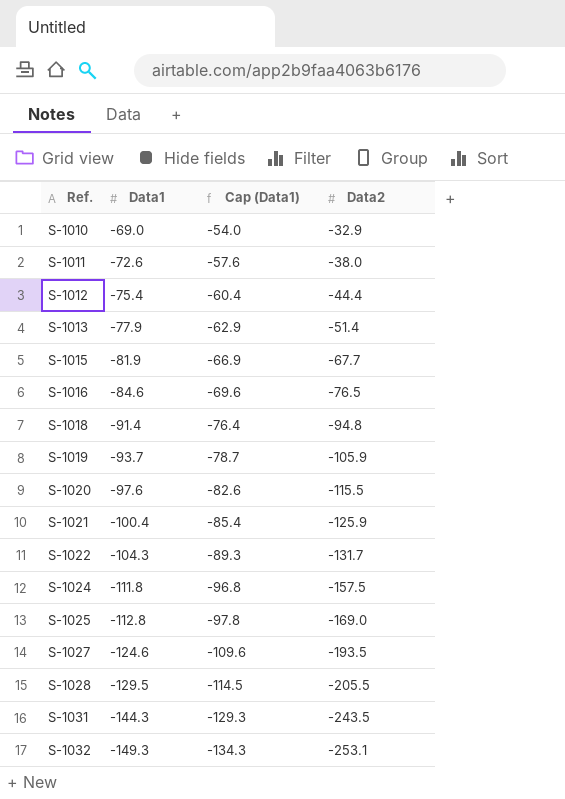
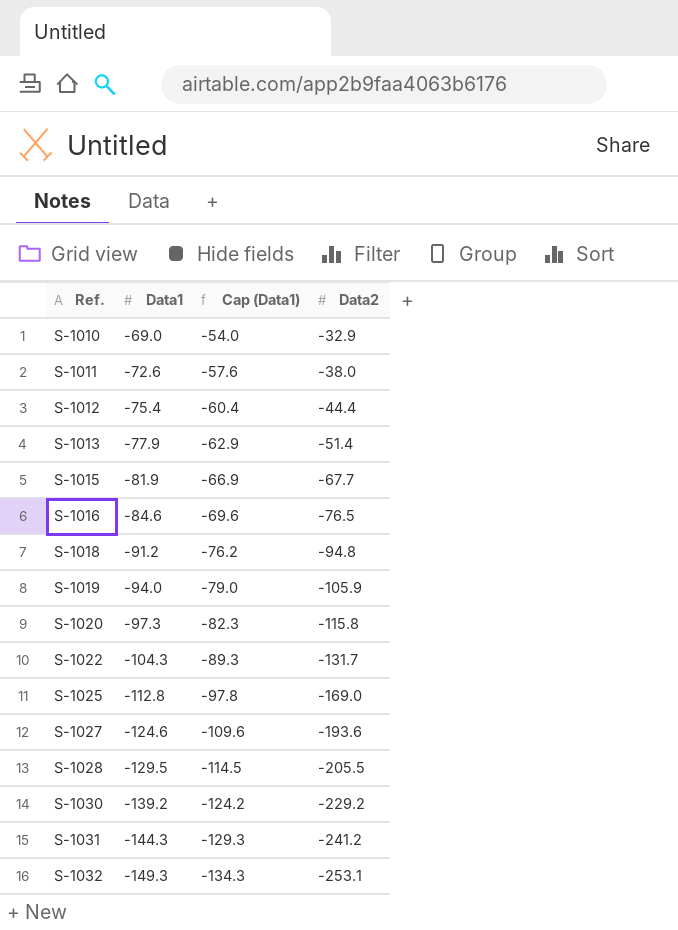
row S-1021: -100.4 | -85.4 | -125.9 -> none
row S-1024: -111.8 | -96.8 | -157.5 -> none
S-1018 | Data1: -91.4 -> -91.2
S-1018 | Cap (Data1): -76.4 -> -76.2
S-1019 | Data1: -93.7 -> -94.0
S-1019 | Cap (Data1): -78.7 -> -79.0
S-1020 | Data1: -97.6 -> -97.3
S-1020 | Cap (Data1): -82.6 -> -82.3
S-1020 | Data2: -115.5 -> -115.8
S-1027 | Data2: -193.5 -> -193.6
row S-1030: none -> -139.2 | -124.2 | -229.2
S-1031 | Data2: -243.5 -> -241.2

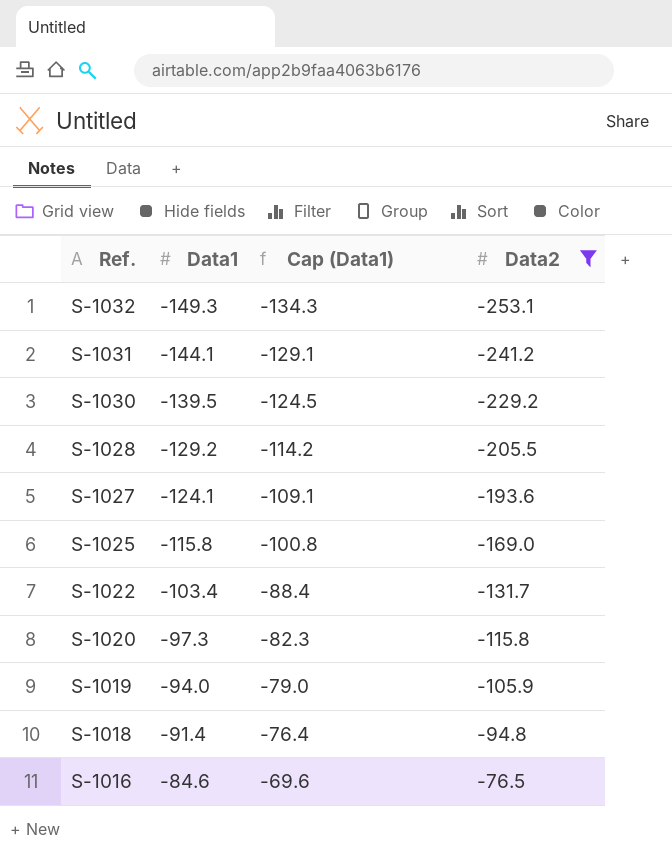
filter: none -> Data2 <= -76.5
row order: Ref. ascending -> Ref. descending
S-1031 | Data1: -144.3 -> -144.1
S-1031 | Cap (Data1): -129.3 -> -129.1
S-1030 | Data1: -139.2 -> -139.5
S-1030 | Cap (Data1): -124.2 -> -124.5
S-1028 | Data1: -129.5 -> -129.2
S-1028 | Cap (Data1): -114.5 -> -114.2
S-1027 | Data1: -124.6 -> -124.1
S-1027 | Cap (Data1): -109.6 -> -109.1
S-1025 | Data1: -112.8 -> -115.8
S-1025 | Cap (Data1): -97.8 -> -100.8
S-1022 | Data1: -104.3 -> -103.4
S-1022 | Cap (Data1): -89.3 -> -88.4
S-1018 | Data1: -91.2 -> -91.4
S-1018 | Cap (Data1): -76.2 -> -76.4

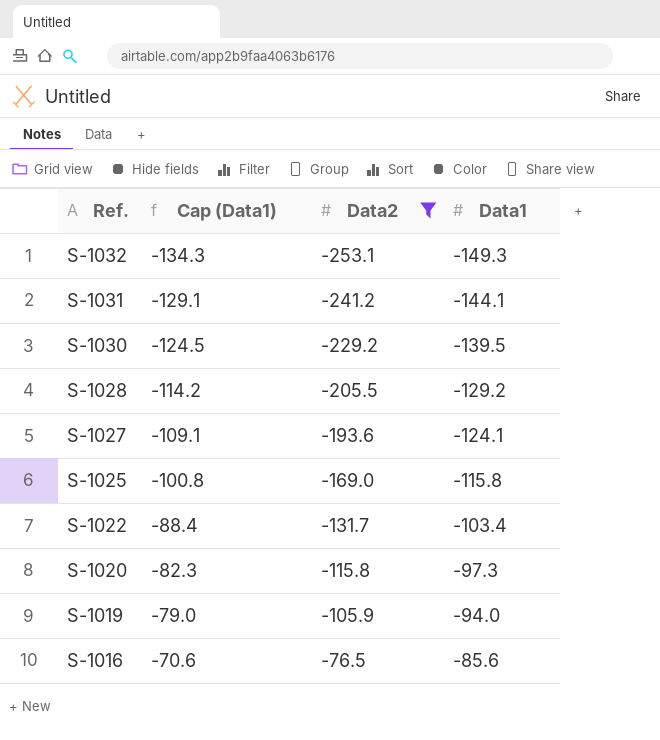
column Data1 | position: 2 -> 4
row S-1018: -91.4 | -76.4 | -94.8 -> none
S-1016 | Cap (Data1): -69.6 -> -70.6
S-1016 | Data1: -84.6 -> -85.6

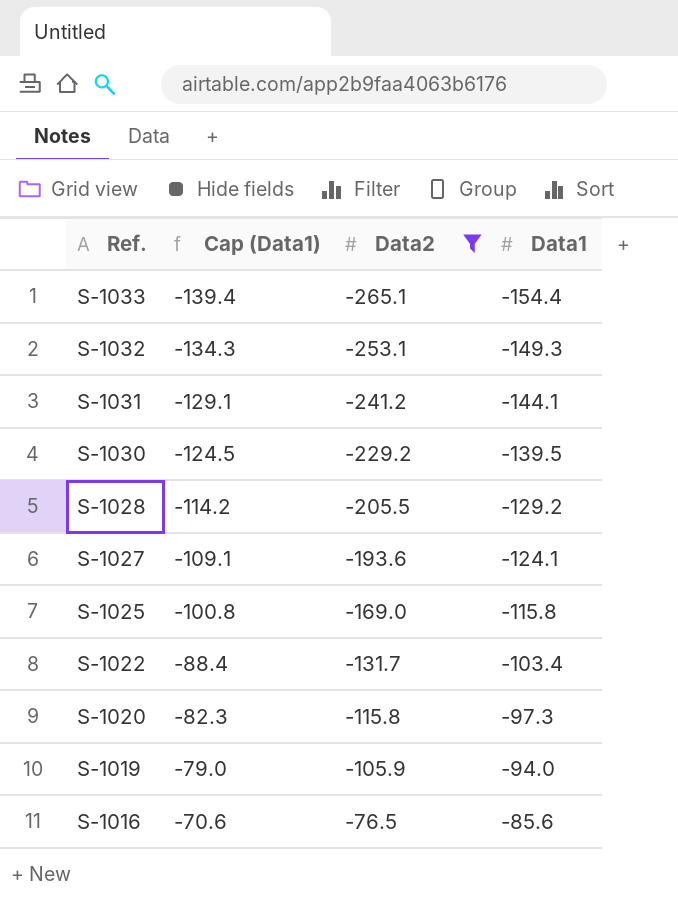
row S-1033: none -> -139.4 | -265.1 | -154.4

